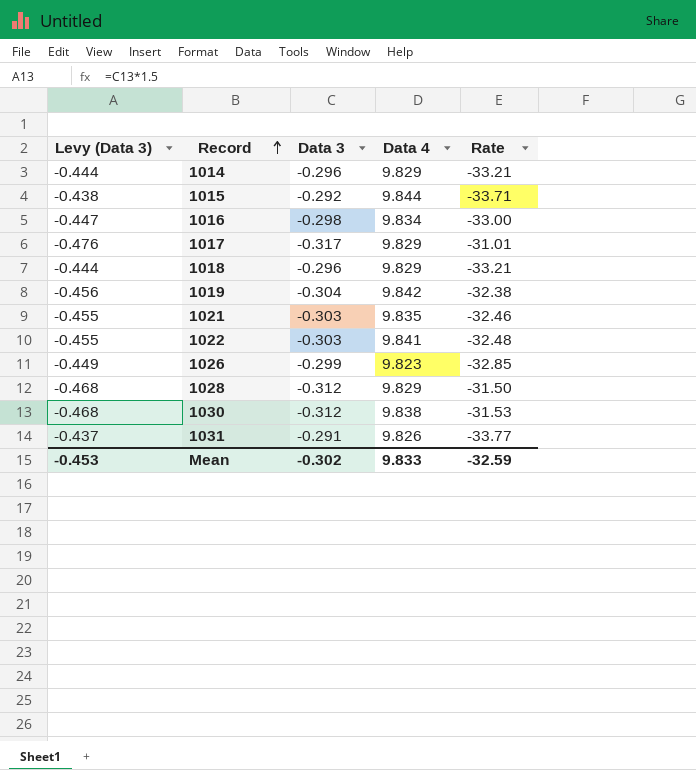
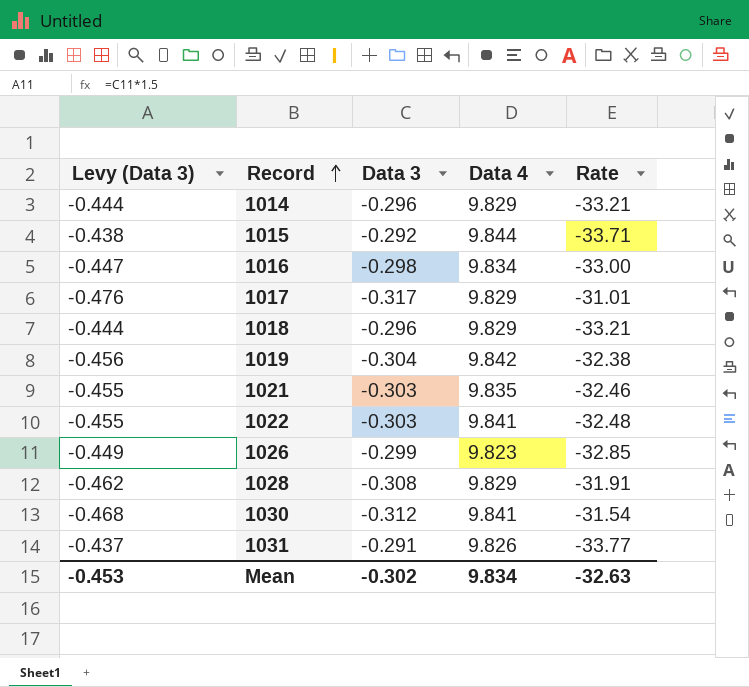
1028 | Levy (Data 3): -0.468 -> -0.462
1028 | Data 3: -0.312 -> -0.308
1028 | Rate: -31.50 -> -31.91
1030 | Data 4: 9.838 -> 9.841
1030 | Rate: -31.53 -> -31.54
Mean | Data 4: 9.833 -> 9.834
Mean | Rate: -32.59 -> -32.63

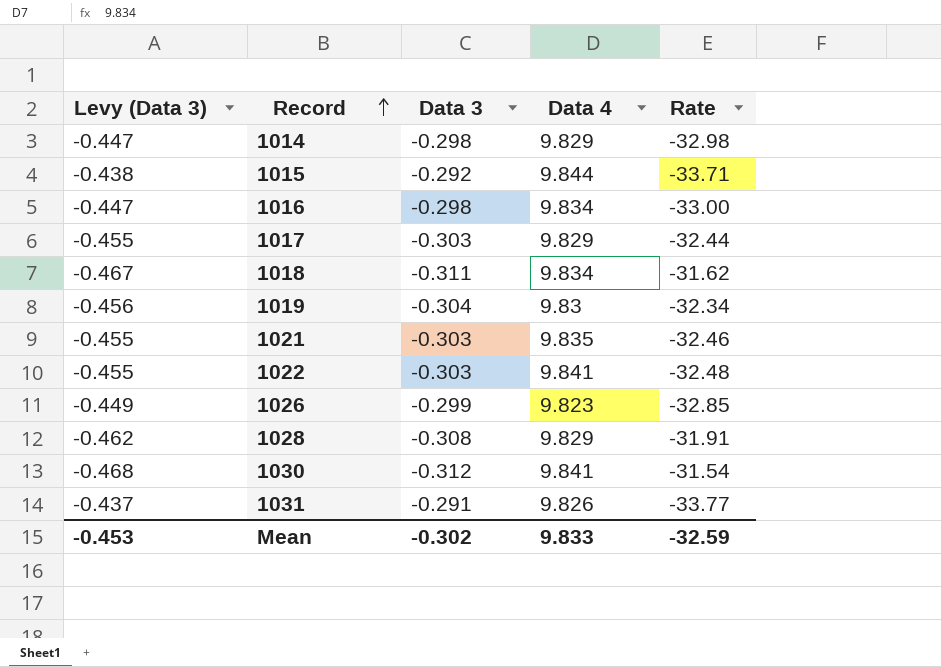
1014 | Levy (Data 3): -0.444 -> -0.447
1014 | Data 3: -0.296 -> -0.298
1014 | Rate: -33.21 -> -32.98
1017 | Levy (Data 3): -0.476 -> -0.455
1017 | Data 3: -0.317 -> -0.303
1017 | Rate: -31.01 -> -32.44
1018 | Levy (Data 3): -0.444 -> -0.467
1018 | Data 3: -0.296 -> -0.311
1018 | Data 4: 9.829 -> 9.834
1018 | Rate: -33.21 -> -31.62
1019 | Data 4: 9.842 -> 9.83
1019 | Rate: -32.38 -> -32.34
Mean | Data 4: 9.834 -> 9.833
Mean | Rate: -32.63 -> -32.59

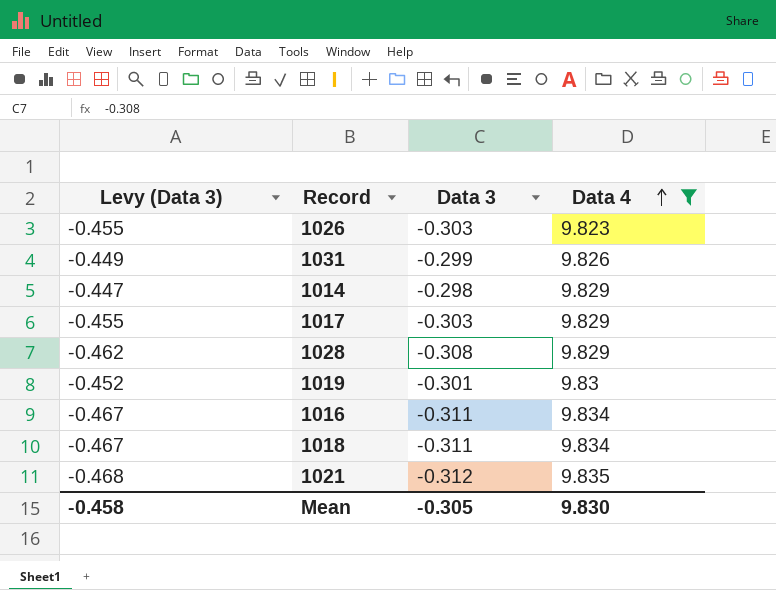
filter: none -> Data 4 <= 9.835
row order: Record ascending -> Data 4 ascending
column Rate | formula: [Data 4] / [Data 3] -> none
1026 | Levy (Data 3): -0.449 -> -0.455
1026 | Data 3: -0.299 -> -0.303
1031 | Levy (Data 3): -0.437 -> -0.449
1031 | Data 3: -0.291 -> -0.299
1019 | Levy (Data 3): -0.456 -> -0.452
1019 | Data 3: -0.304 -> -0.301
1016 | Levy (Data 3): -0.447 -> -0.467
1016 | Data 3: -0.298 -> -0.311
1021 | Levy (Data 3): -0.455 -> -0.468
1021 | Data 3: -0.303 -> -0.312
Mean | Levy (Data 3): -0.453 -> -0.458
Mean | Data 3: -0.302 -> -0.305
Mean | Data 4: 9.833 -> 9.830

